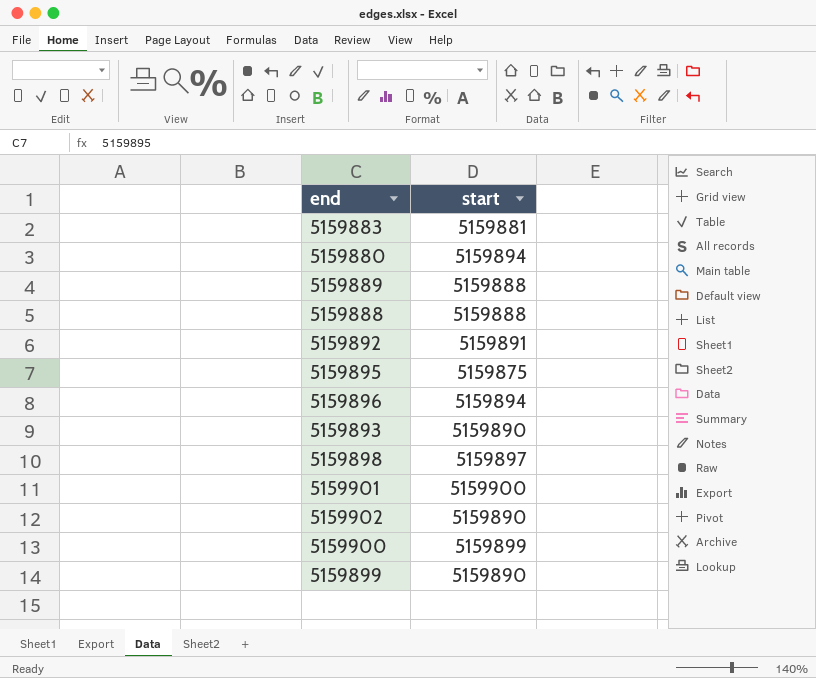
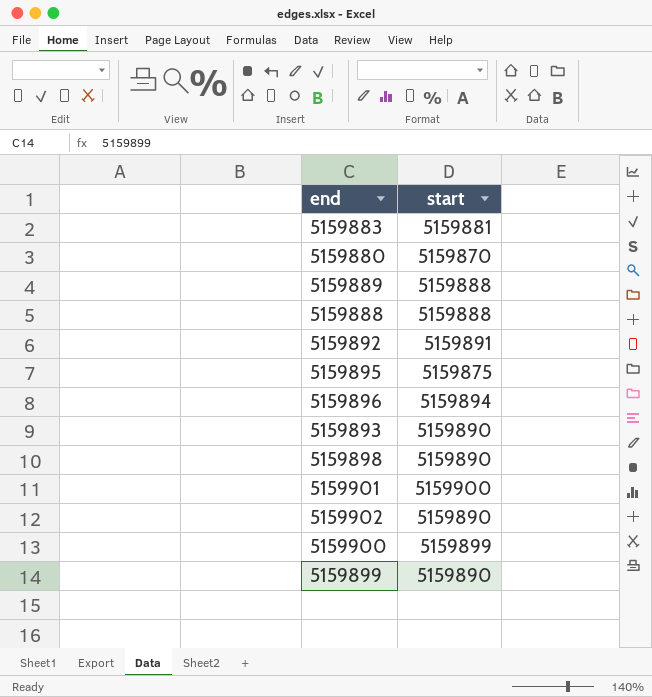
5159880 | start: 5159894 -> 5159870
5159898 | start: 5159897 -> 5159890

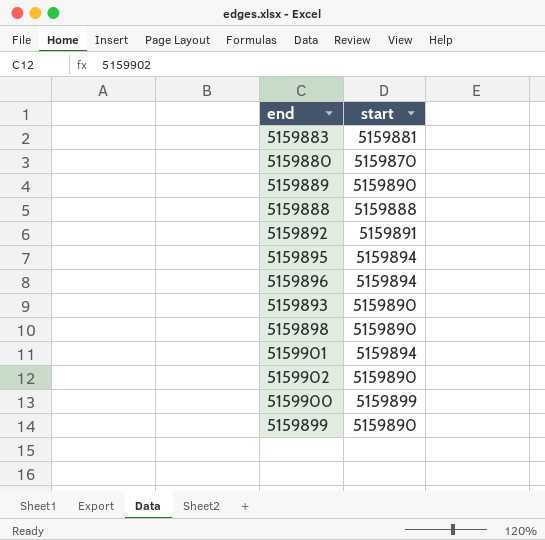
5159889 | start: 5159888 -> 5159890
5159895 | start: 5159875 -> 5159894
5159901 | start: 5159900 -> 5159894

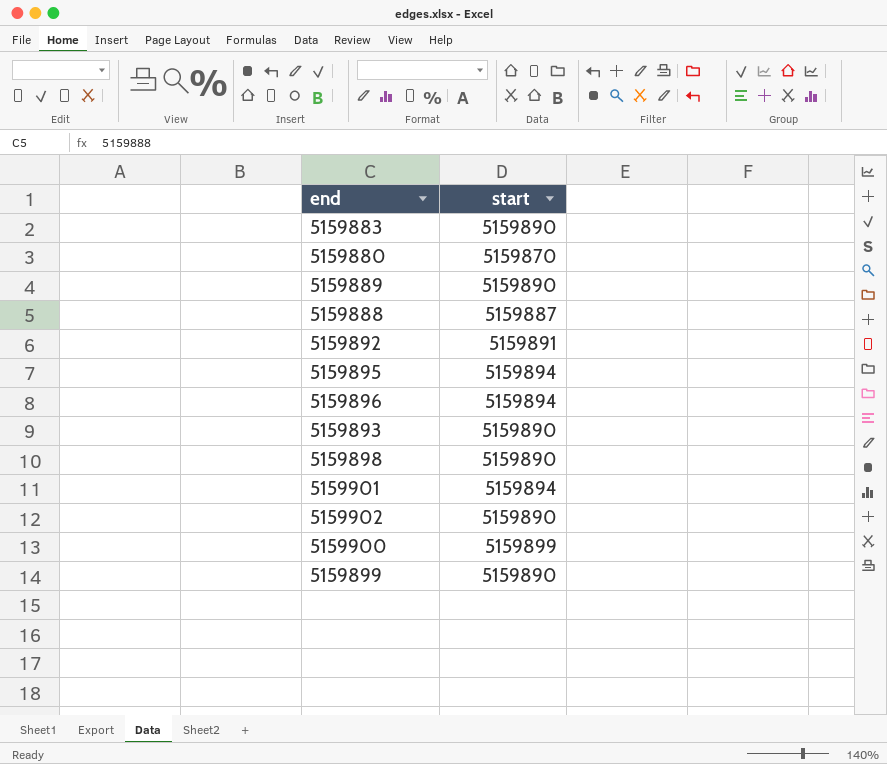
5159883 | start: 5159881 -> 5159890
5159888 | start: 5159888 -> 5159887

